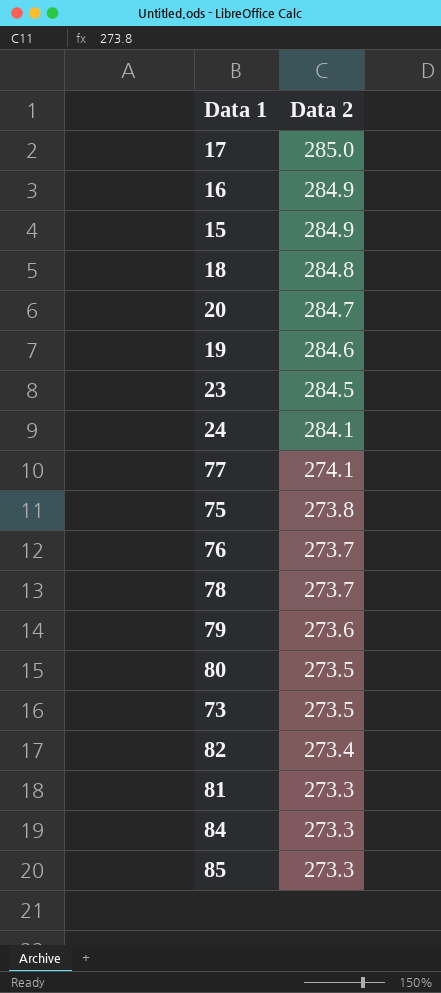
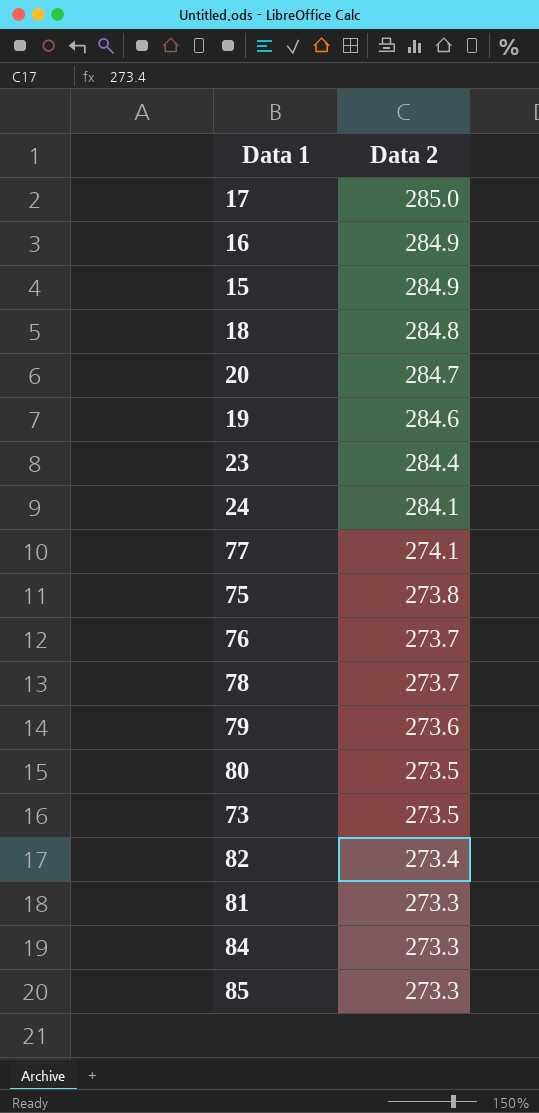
23 | Data 2: 284.5 -> 284.4

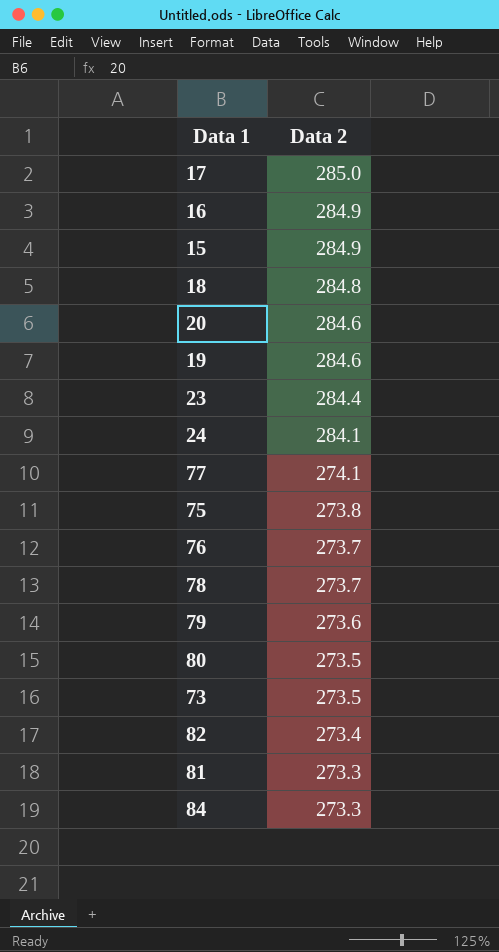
row 85: 273.3 -> none
20 | Data 2: 284.7 -> 284.6

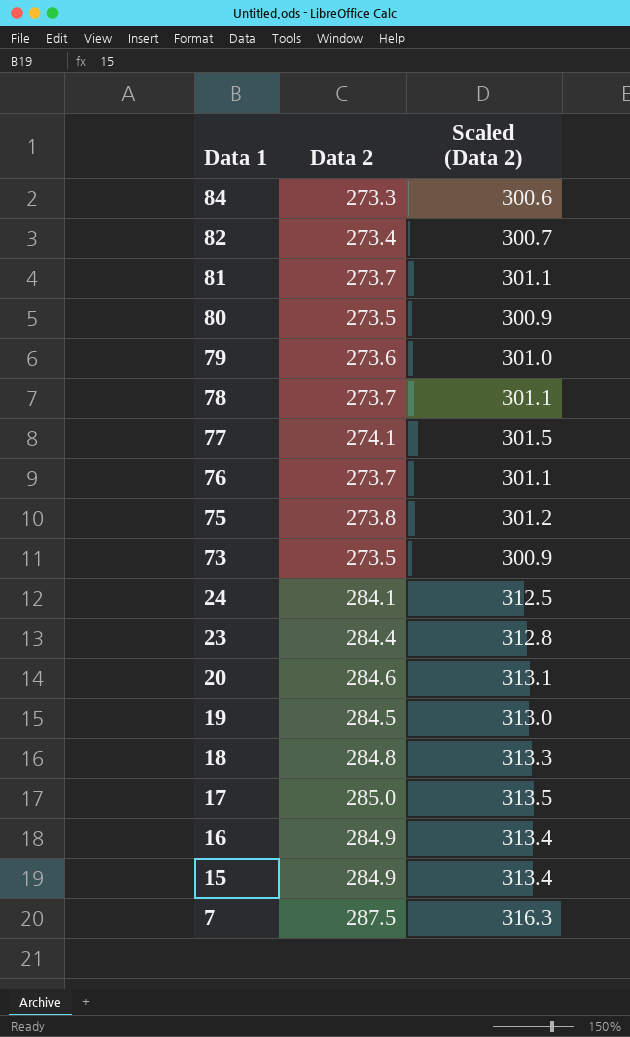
row order: Data 2 descending -> Data 1 descending
column Scaled (Data 2) | formula: none -> [Data 2] * 1.1
81 | Data 2: 273.3 -> 273.7
19 | Data 2: 284.6 -> 284.5
row 7: none -> 287.5 | 316.3

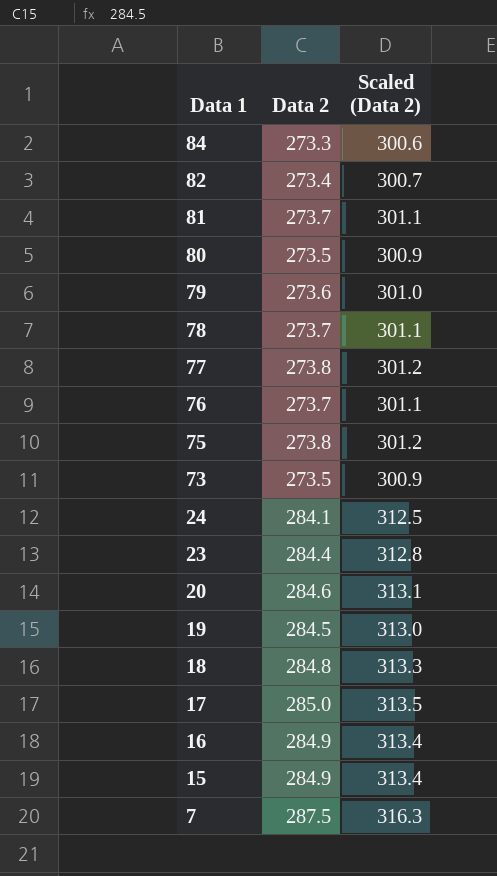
77 | Data 2: 274.1 -> 273.8
77 | Scaled (Data 2): 301.5 -> 301.2

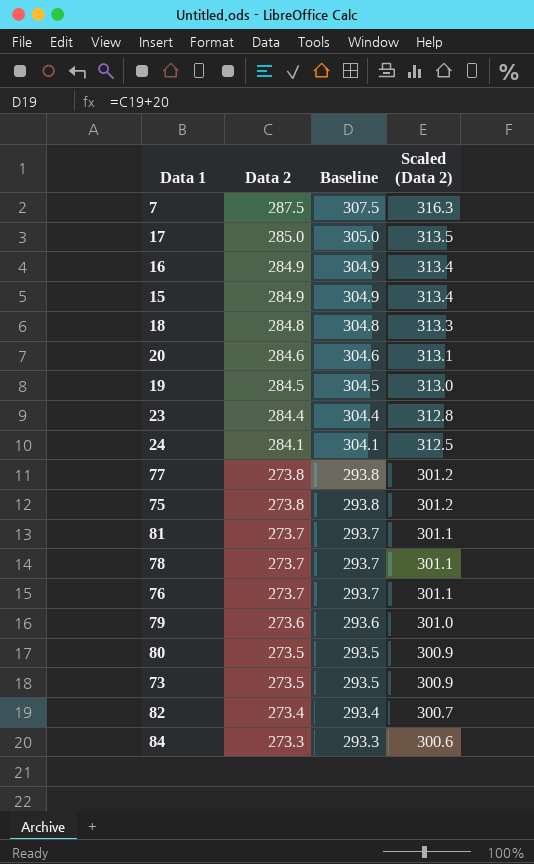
row order: Data 1 descending -> Data 2 descending
column Baseline | formula: none -> [Data 2] + 20

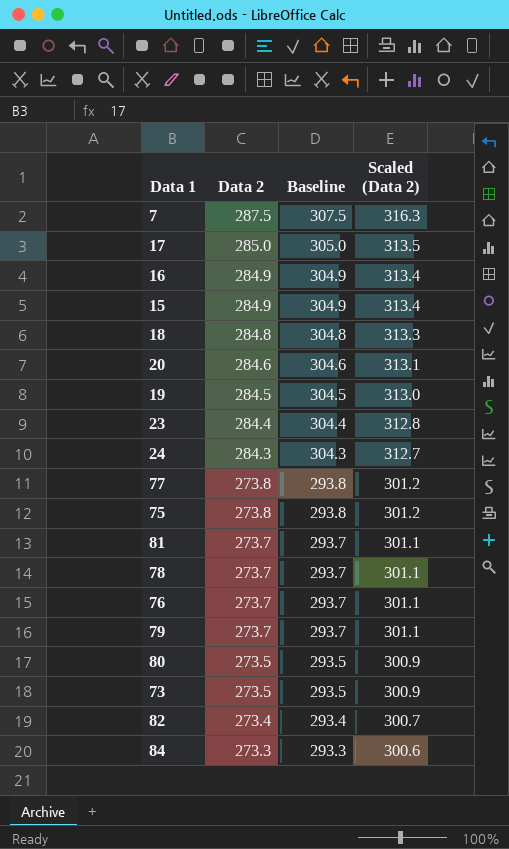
24 | Data 2: 284.1 -> 284.3
24 | Baseline: 304.1 -> 304.3
24 | Scaled (Data 2): 312.5 -> 312.7
79 | Data 2: 273.6 -> 273.7
79 | Baseline: 293.6 -> 293.7
79 | Scaled (Data 2): 301.0 -> 301.1

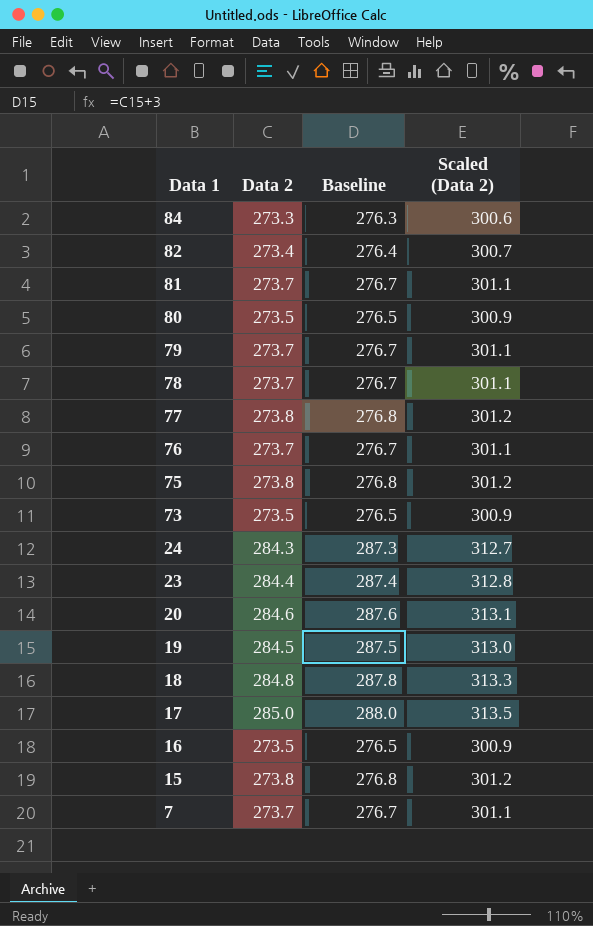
row order: Data 2 descending -> Data 1 descending
column Baseline | formula: [Data 2] + 20 -> [Data 2] + 3
16 | Data 2: 284.9 -> 273.5
16 | Scaled (Data 2): 313.4 -> 300.9
15 | Data 2: 284.9 -> 273.8
15 | Scaled (Data 2): 313.4 -> 301.2
7 | Data 2: 287.5 -> 273.7
7 | Scaled (Data 2): 316.3 -> 301.1

